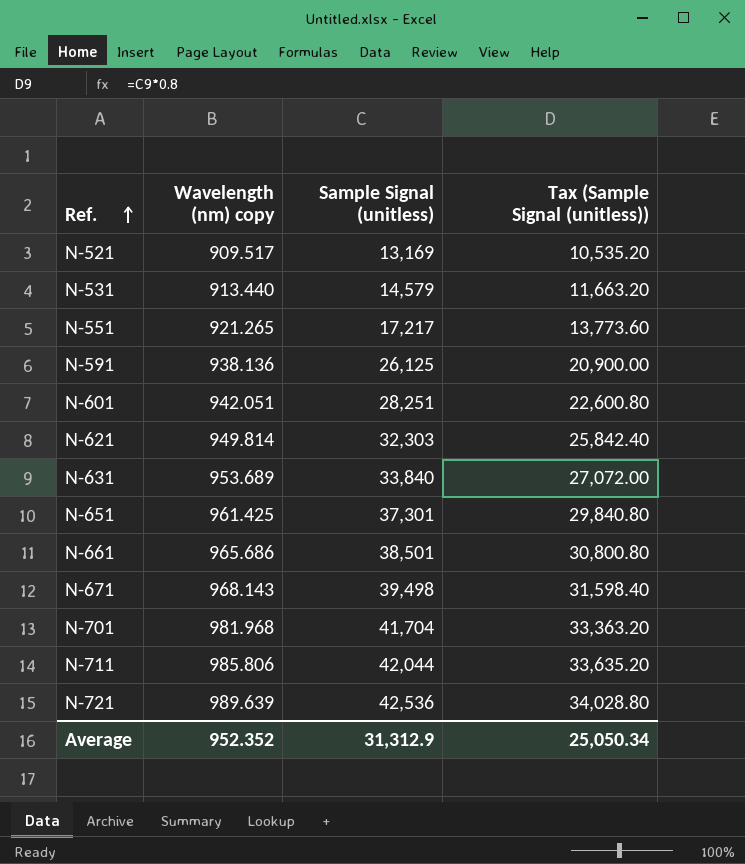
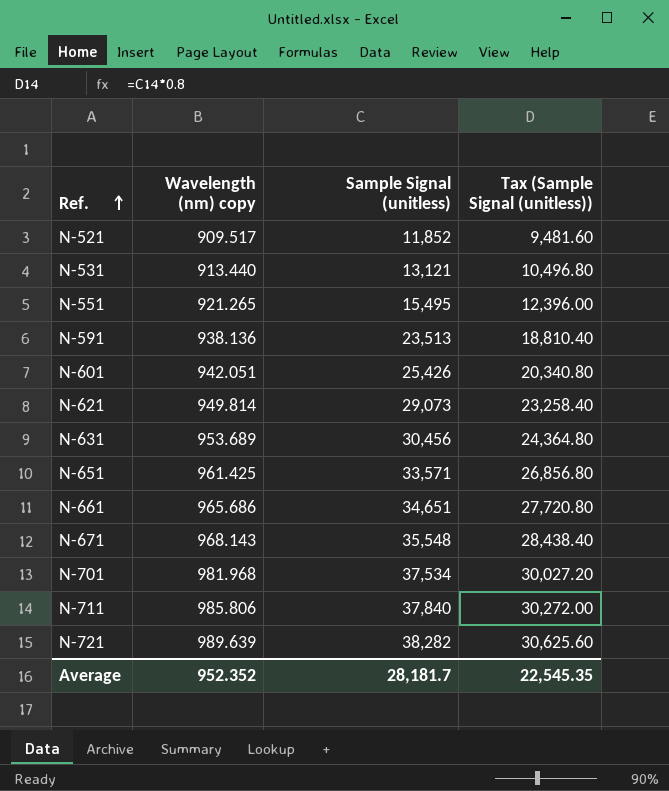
N-521 | Sample Signal (unitless): 13,169 -> 11,852
N-521 | Tax (Sample Signal (unitless)): 10,535.20 -> 9,481.60
N-531 | Sample Signal (unitless): 14,579 -> 13,121
N-531 | Tax (Sample Signal (unitless)): 11,663.20 -> 10,496.80
N-551 | Sample Signal (unitless): 17,217 -> 15,495
N-551 | Tax (Sample Signal (unitless)): 13,773.60 -> 12,396.00
N-591 | Sample Signal (unitless): 26,125 -> 23,513
N-591 | Tax (Sample Signal (unitless)): 20,900.00 -> 18,810.40
N-601 | Sample Signal (unitless): 28,251 -> 25,426
N-601 | Tax (Sample Signal (unitless)): 22,600.80 -> 20,340.80
N-621 | Sample Signal (unitless): 32,303 -> 29,073
N-621 | Tax (Sample Signal (unitless)): 25,842.40 -> 23,258.40
N-631 | Sample Signal (unitless): 33,840 -> 30,456
N-631 | Tax (Sample Signal (unitless)): 27,072.00 -> 24,364.80
N-651 | Sample Signal (unitless): 37,301 -> 33,571
N-651 | Tax (Sample Signal (unitless)): 29,840.80 -> 26,856.80
N-661 | Sample Signal (unitless): 38,501 -> 34,651
N-661 | Tax (Sample Signal (unitless)): 30,800.80 -> 27,720.80
N-671 | Sample Signal (unitless): 39,498 -> 35,548
N-671 | Tax (Sample Signal (unitless)): 31,598.40 -> 28,438.40
N-701 | Sample Signal (unitless): 41,704 -> 37,534
N-701 | Tax (Sample Signal (unitless)): 33,363.20 -> 30,027.20
N-711 | Sample Signal (unitless): 42,044 -> 37,840
N-711 | Tax (Sample Signal (unitless)): 33,635.20 -> 30,272.00
N-721 | Sample Signal (unitless): 42,536 -> 38,282
N-721 | Tax (Sample Signal (unitless)): 34,028.80 -> 30,625.60
Average | Sample Signal (unitless): 31,312.9 -> 28,181.7
Average | Tax (Sample Signal (unitless)): 25,050.34 -> 22,545.35

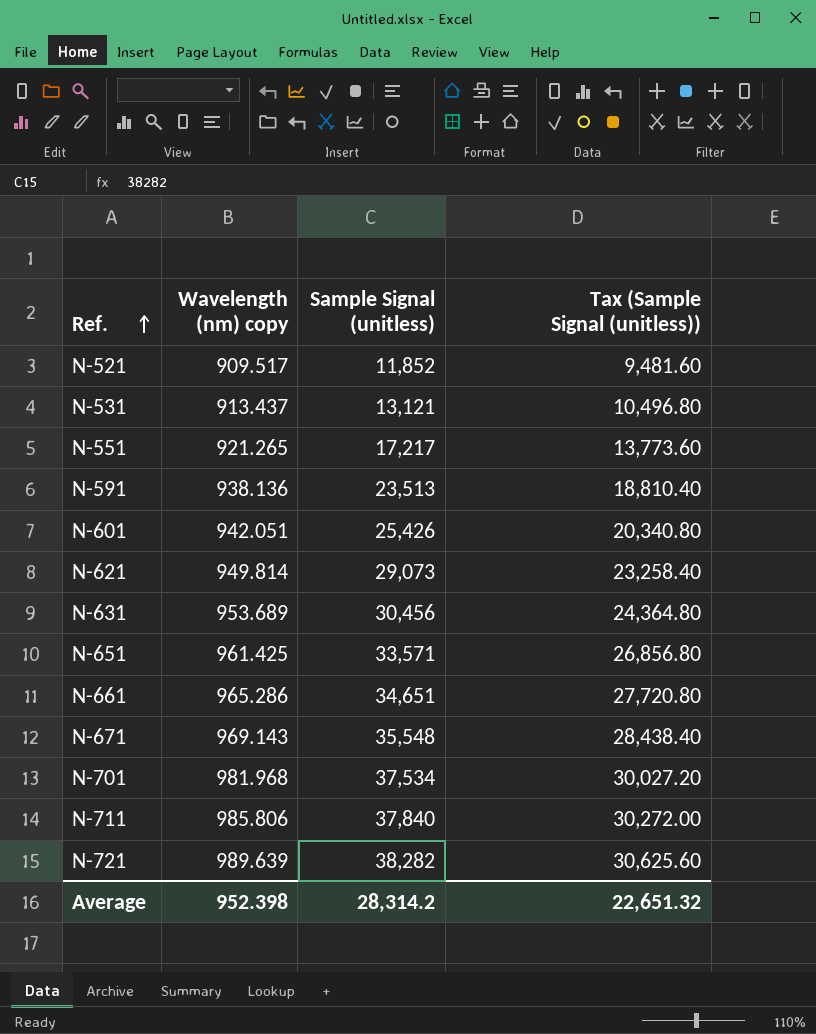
N-531 | Wavelength (nm) copy: 913.440 -> 913.437
N-551 | Sample Signal (unitless): 15,495 -> 17,217
N-551 | Tax (Sample Signal (unitless)): 12,396.00 -> 13,773.60
N-661 | Wavelength (nm) copy: 965.686 -> 965.286
N-671 | Wavelength (nm) copy: 968.143 -> 969.143
Average | Wavelength (nm) copy: 952.352 -> 952.398
Average | Sample Signal (unitless): 28,181.7 -> 28,314.2
Average | Tax (Sample Signal (unitless)): 22,545.35 -> 22,651.32

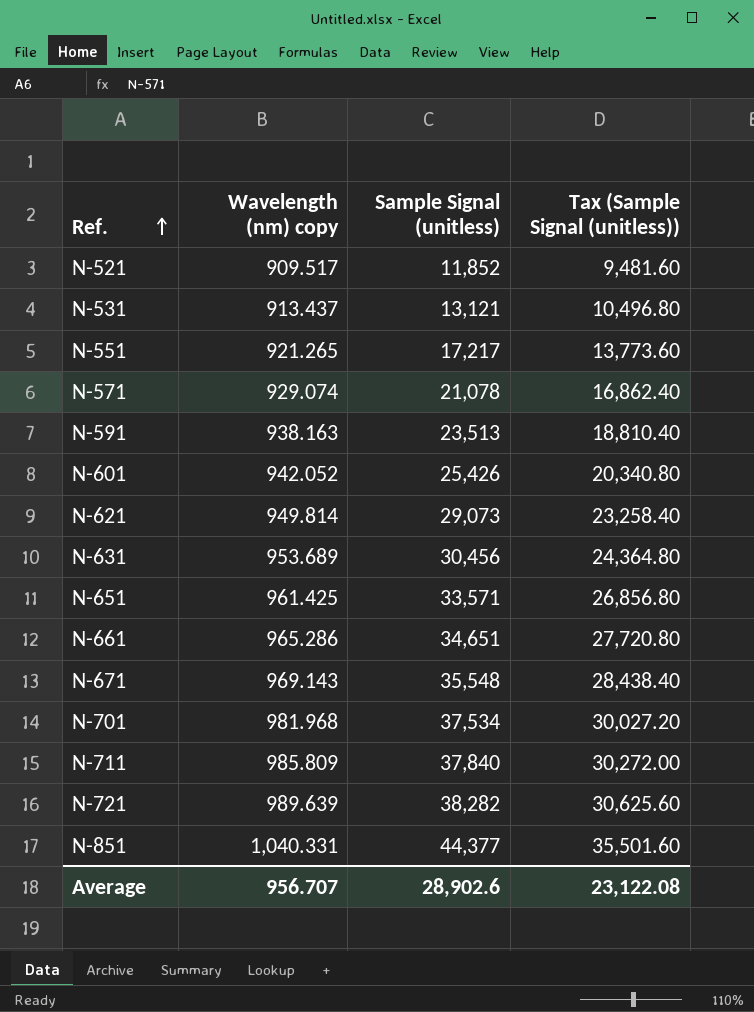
row N-571: none -> 929.074 | 21,078 | 16,862.40
N-591 | Wavelength (nm) copy: 938.136 -> 938.163
N-601 | Wavelength (nm) copy: 942.051 -> 942.052
N-711 | Wavelength (nm) copy: 985.806 -> 985.809
row N-851: none -> 1,040.331 | 44,377 | 35,501.60
Average | Wavelength (nm) copy: 952.398 -> 956.707
Average | Sample Signal (unitless): 28,314.2 -> 28,902.6
Average | Tax (Sample Signal (unitless)): 22,651.32 -> 23,122.08

